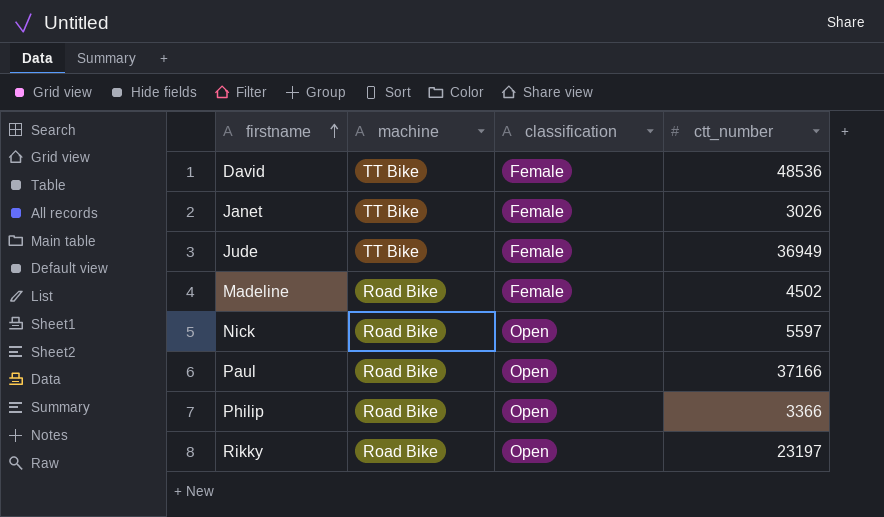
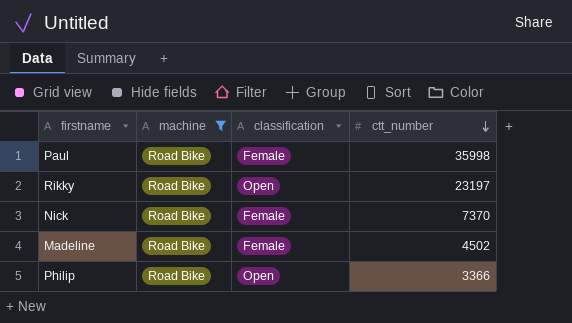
filter: none -> machine = Road Bike
row order: firstname ascending -> ctt_number descending
Paul | classification: Open -> Female
Paul | ctt_number: 37166 -> 35998
Nick | classification: Open -> Female
Nick | ctt_number: 5597 -> 7370

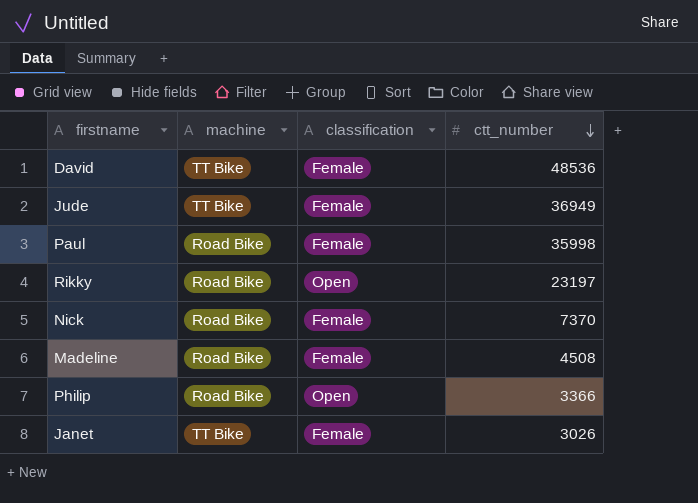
filter: machine = Road Bike -> none
Madeline | ctt_number: 4502 -> 4508

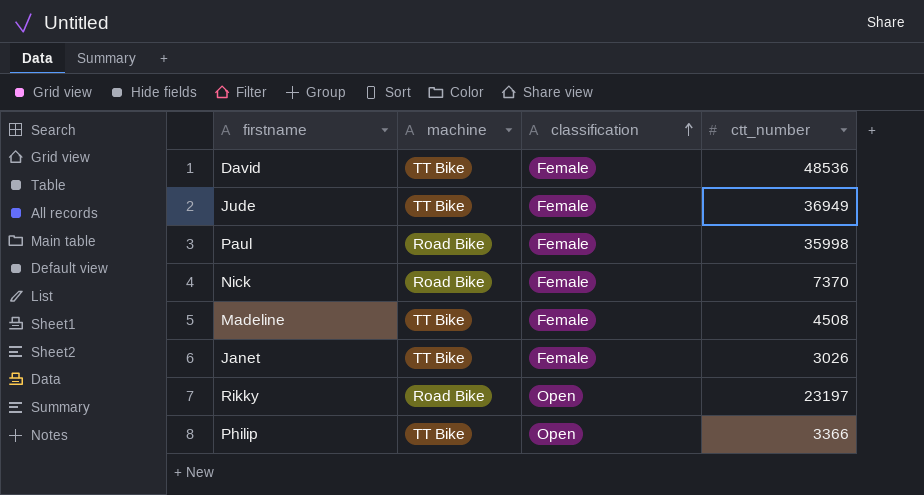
row order: ctt_number descending -> classification ascending
Madeline | machine: Road Bike -> TT Bike
Philip | machine: Road Bike -> TT Bike

